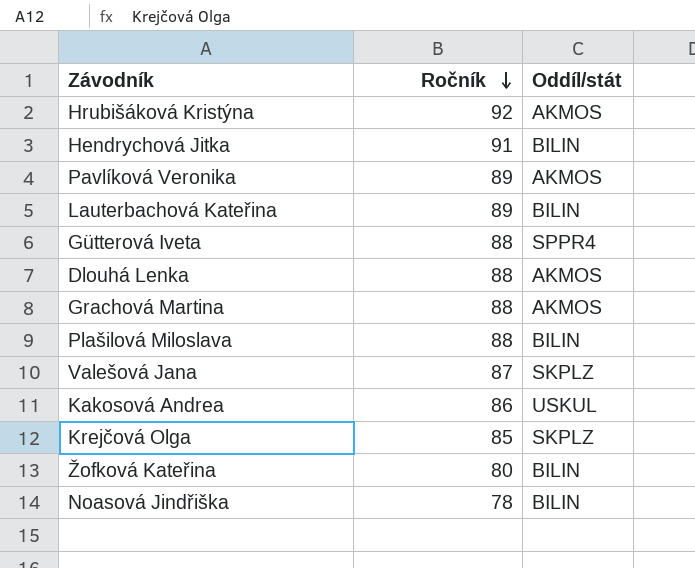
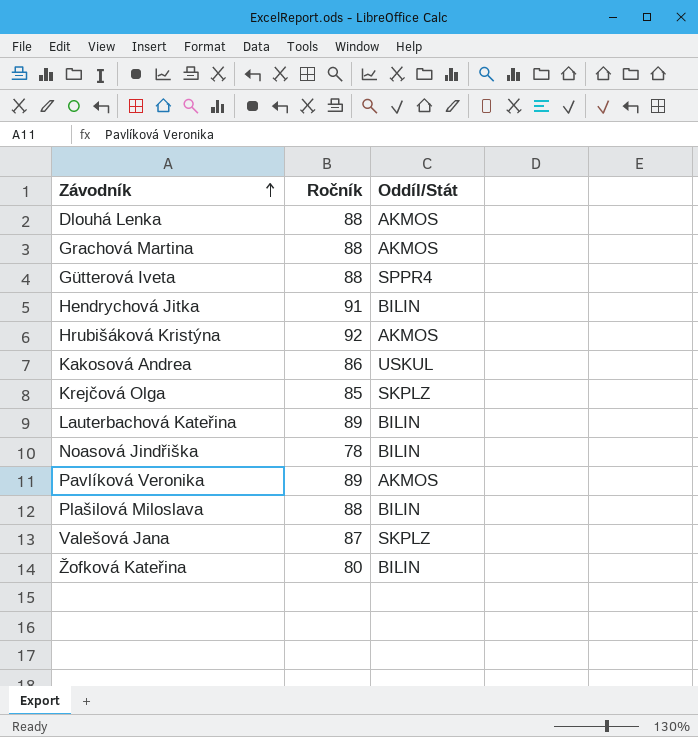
row order: Ročník descending -> Závodník ascending
column name: Oddíl/stát -> Oddíl/Stát

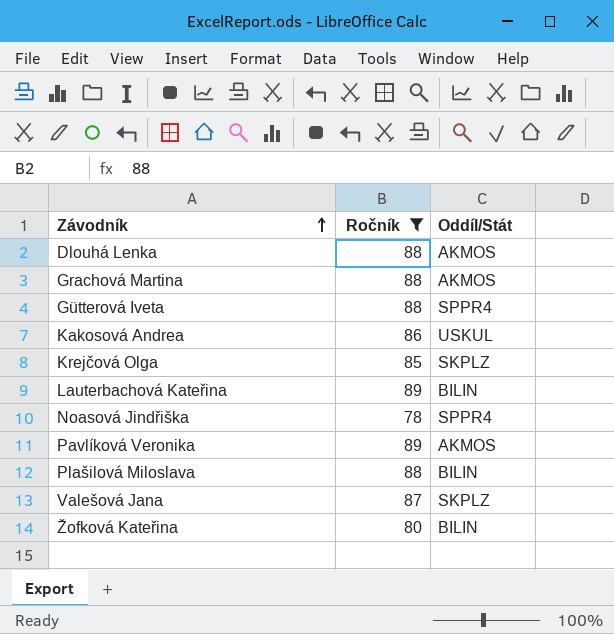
filter: none -> Ročník <= 89
Noasová Jindřiška | Oddíl/Stát: BILIN -> SPPR4

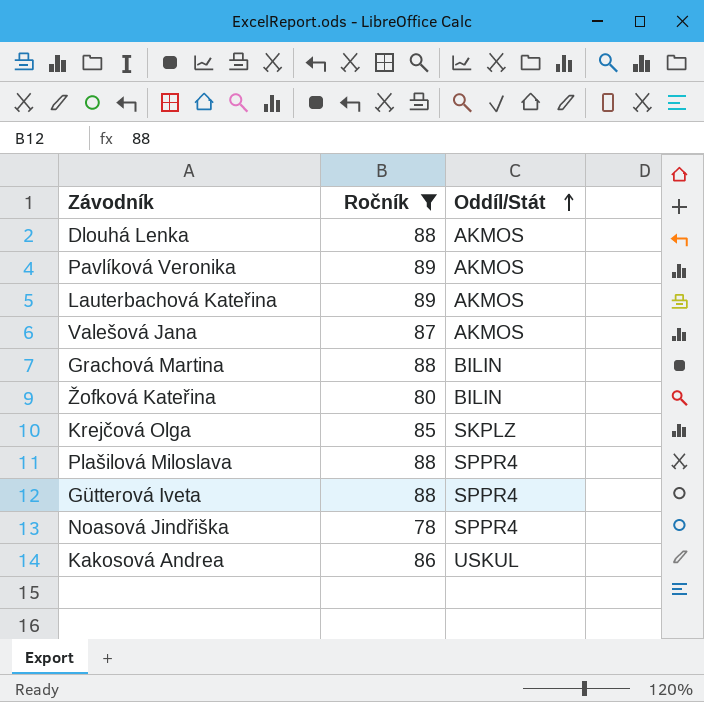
row order: Závodník ascending -> Oddíl/Stát ascending
Lauterbachová Kateřina | Oddíl/Stát: BILIN -> AKMOS
Valešová Jana | Oddíl/Stát: SKPLZ -> AKMOS
Grachová Martina | Oddíl/Stát: AKMOS -> BILIN
Plašilová Miloslava | Oddíl/Stát: BILIN -> SPPR4

